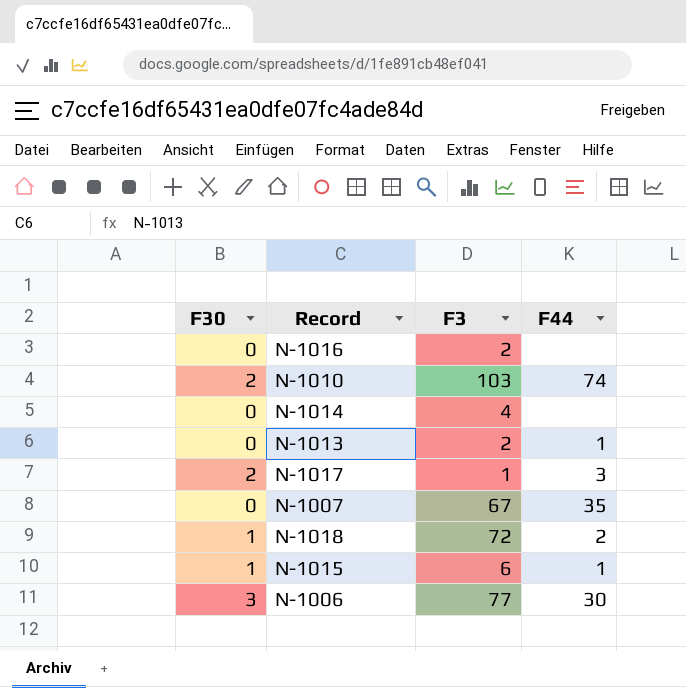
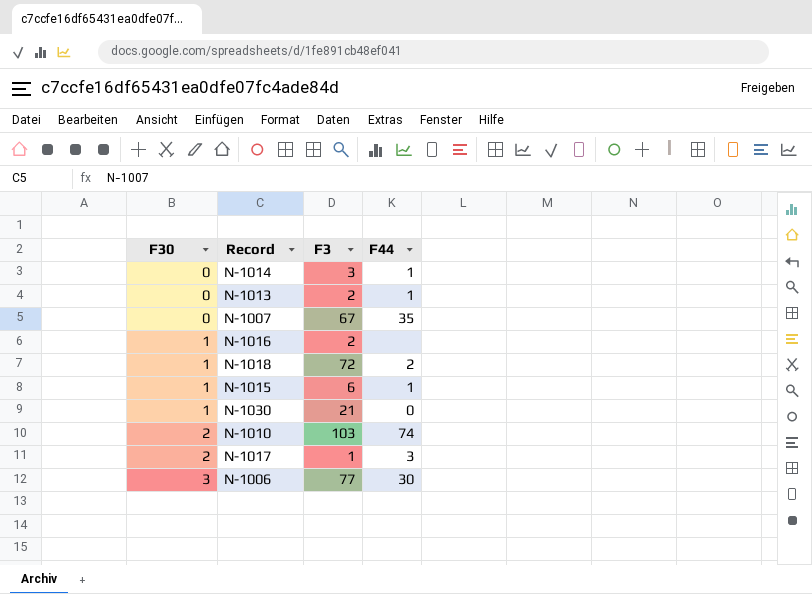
row order: none -> F30 ascending
N-1014 | F3: 4 -> 3
N-1014 | F44: none -> 1
N-1016 | F30: 0 -> 1
row N-1030: none -> 1 | 21 | 0

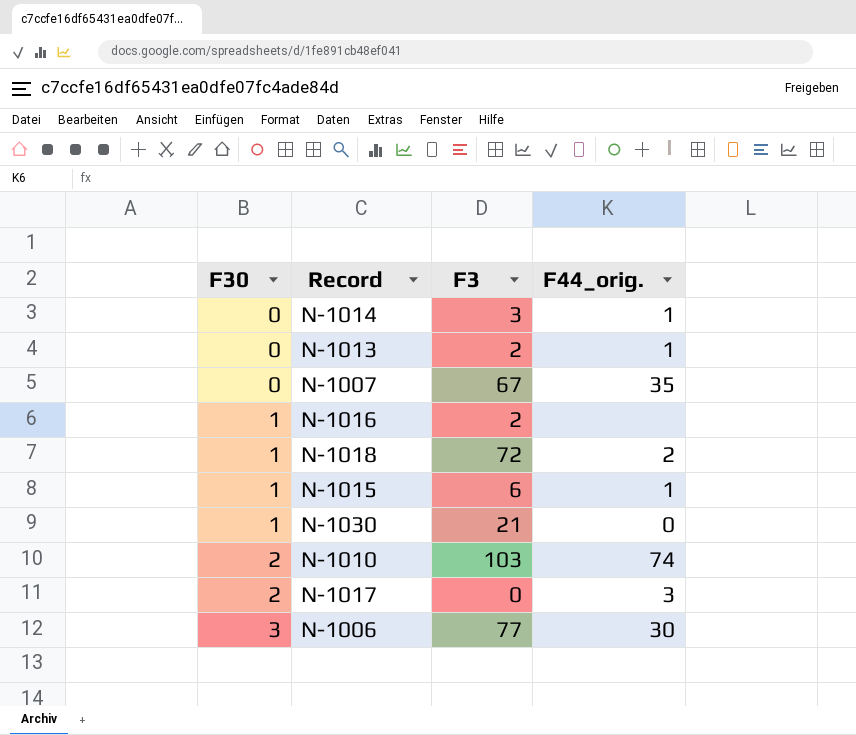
column name: F44 -> F44_orig.
N-1017 | F3: 1 -> 0

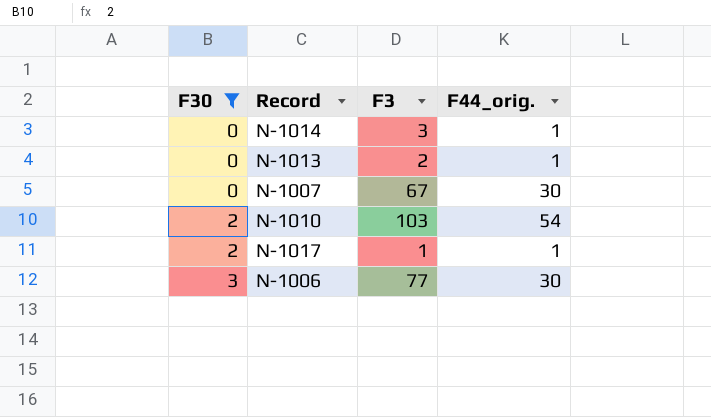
filter: none -> F30 != 1
N-1007 | F44_orig.: 35 -> 30
N-1010 | F44_orig.: 74 -> 54
N-1017 | F3: 0 -> 1
N-1017 | F44_orig.: 3 -> 1

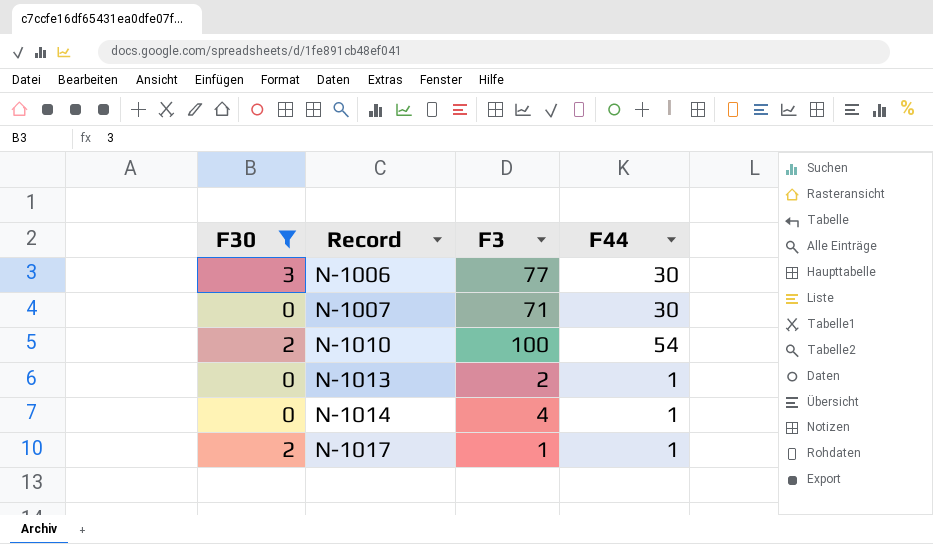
row order: F30 ascending -> Record ascending
column name: F44_orig. -> F44
N-1007 | F3: 67 -> 71
N-1010 | F3: 103 -> 100
N-1014 | F3: 3 -> 4

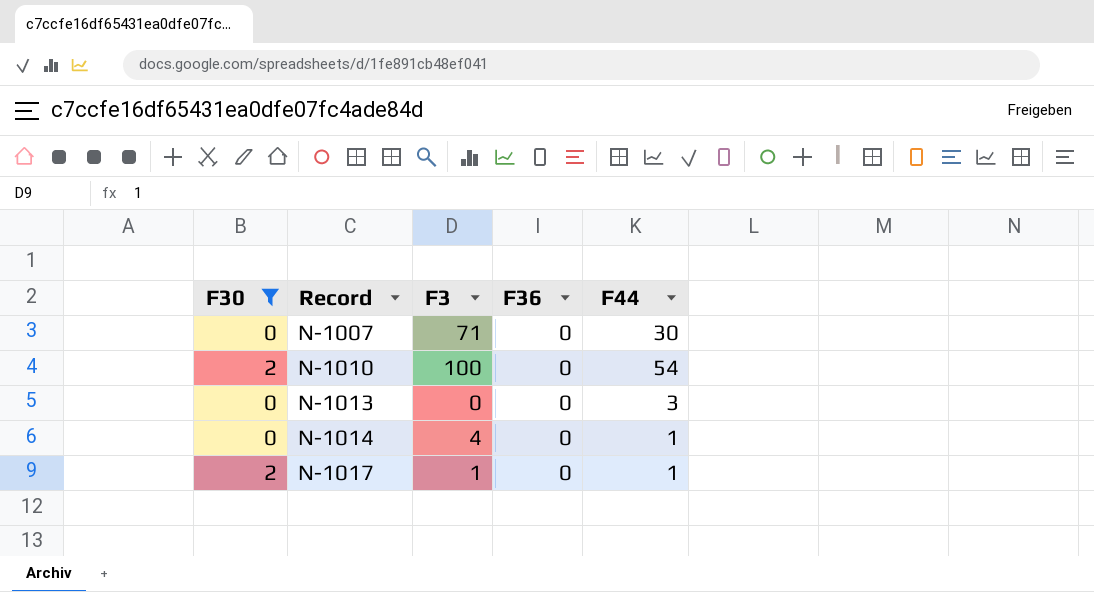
column F36 | position: none -> 4
row N-1006: 3 | 77 | 30 -> none
N-1013 | F3: 2 -> 0
N-1013 | F44: 1 -> 3

